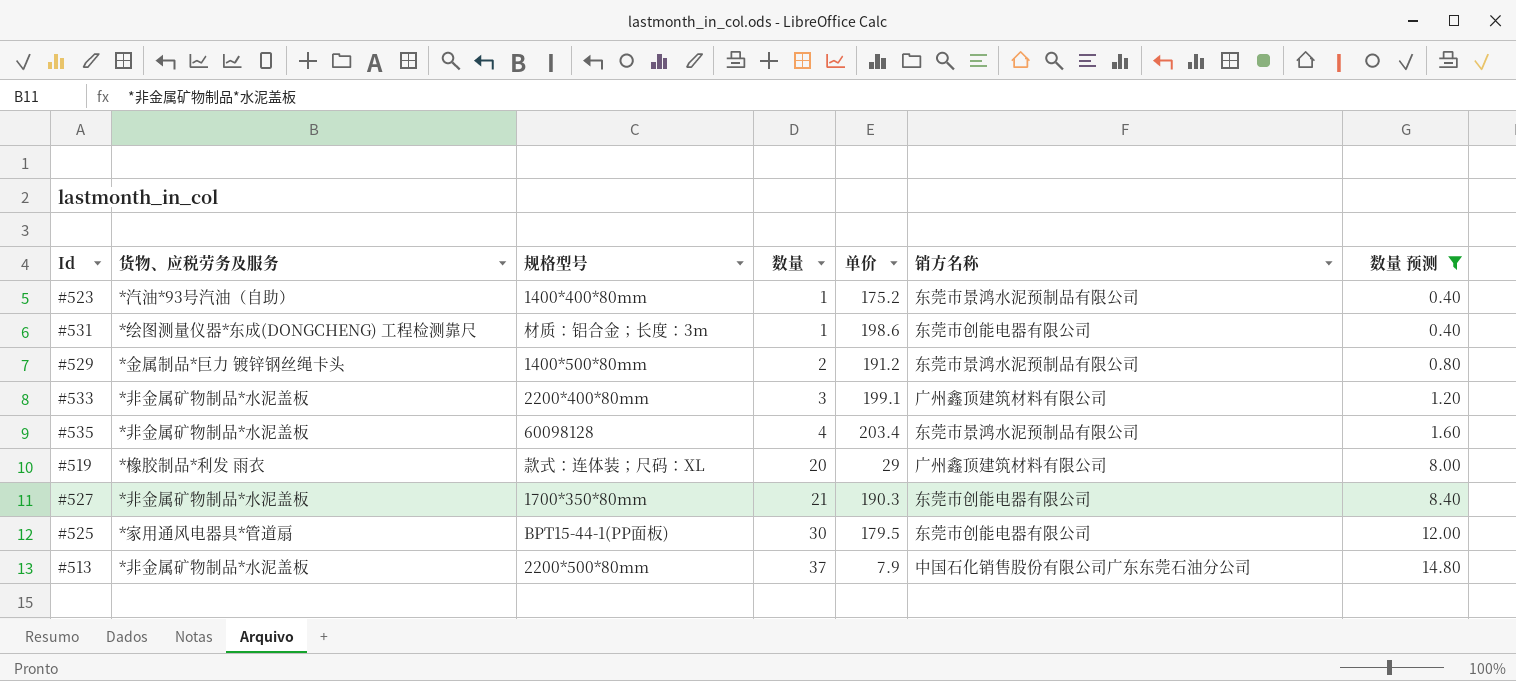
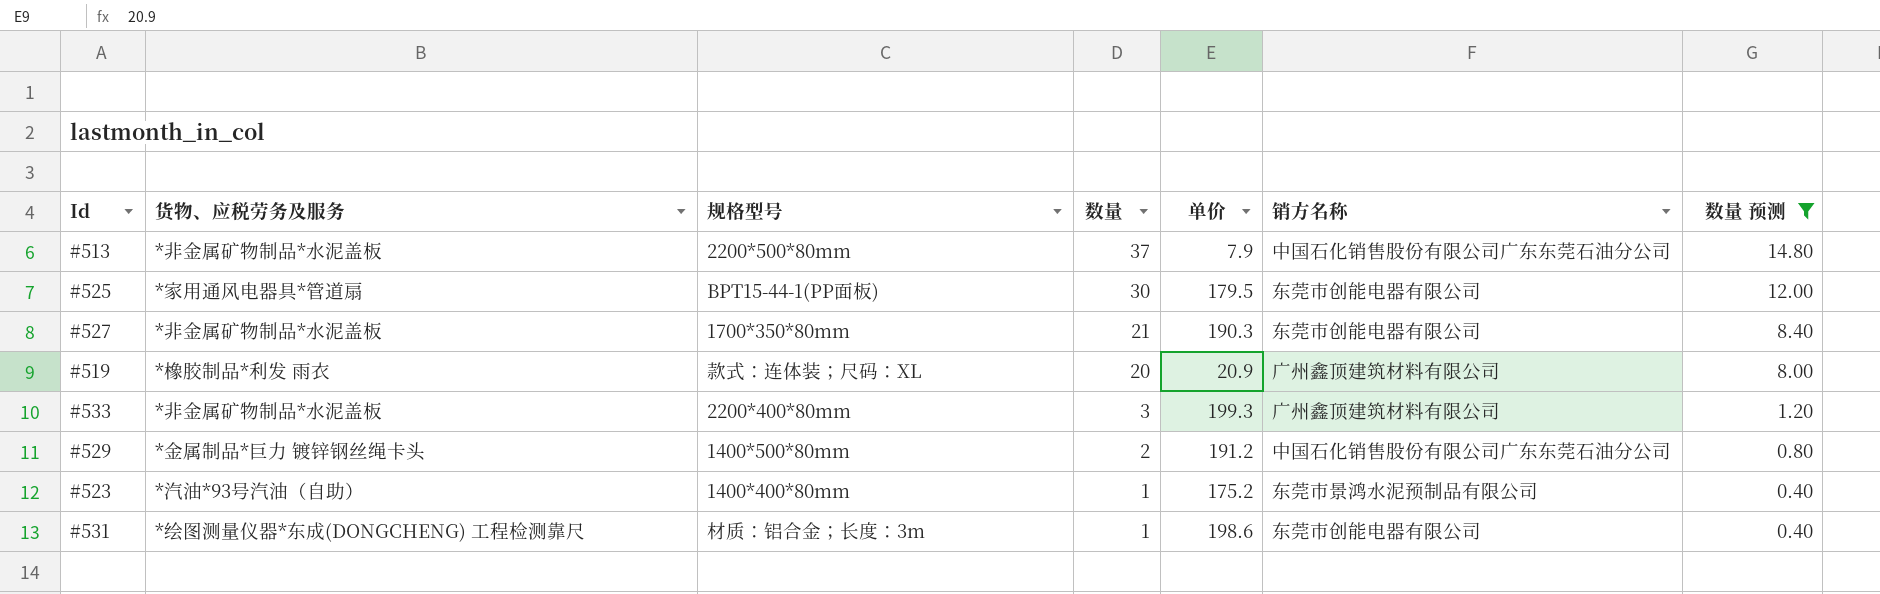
row order: 数量 ascending -> 数量 descending
row #535: *非金属矿物制品*水泥盖板 | 60098128 | 4 | 203.4 | 东莞市景鸿水泥预制品有限公司 | 1.60 -> none
#519 | 单价: 29 -> 20.9
#533 | 单价: 199.1 -> 199.3
#529 | 销方名称: 东莞市景鸿水泥预制品有限公司 -> 中国石化销售股份有限公司广东东莞石油分公司

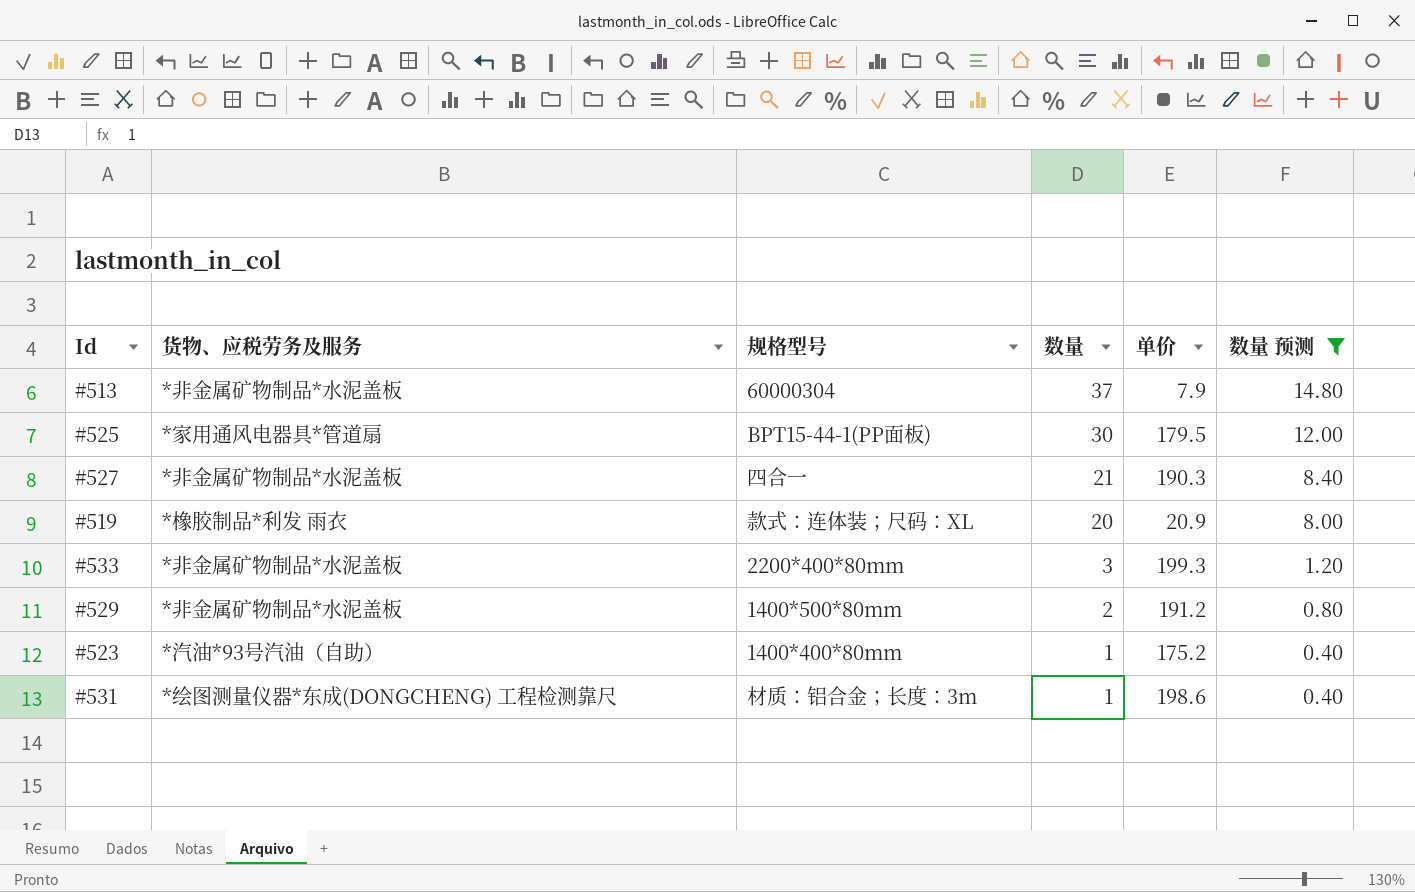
column 销方名称 | position: 6 -> none
#513 | 规格型号: 2200*500*80mm -> 60000304
#527 | 规格型号: 1700*350*80mm -> 四合一
#529 | 货物、应税劳务及服务: *金属制品*巨力 镀锌钢丝绳卡头 -> *非金属矿物制品*水泥盖板

